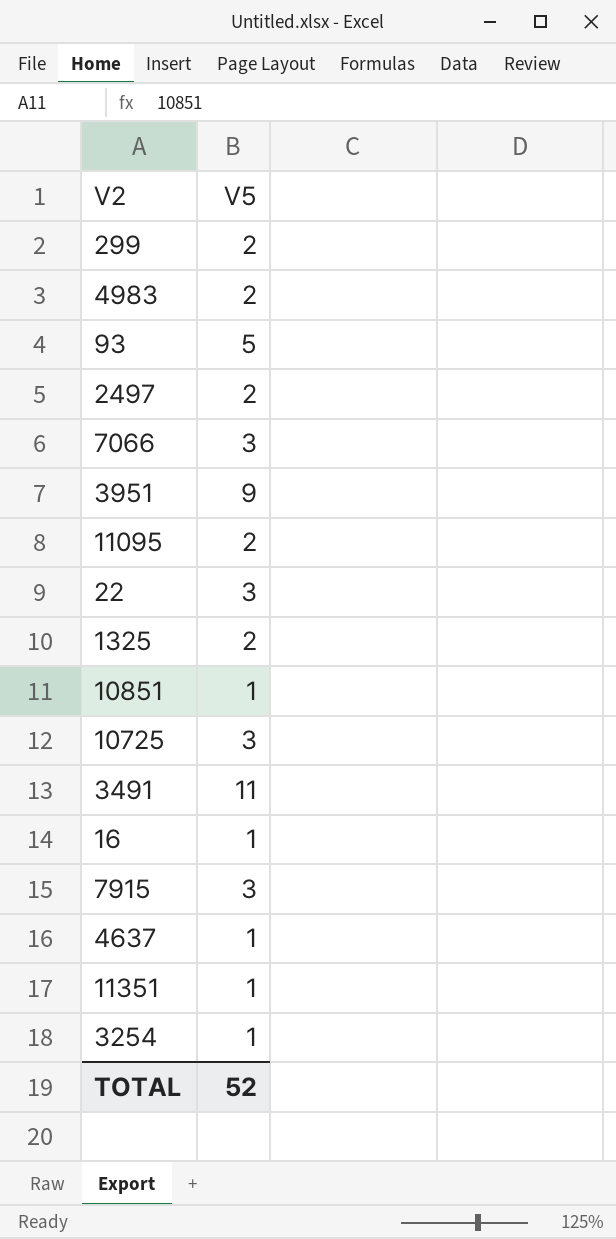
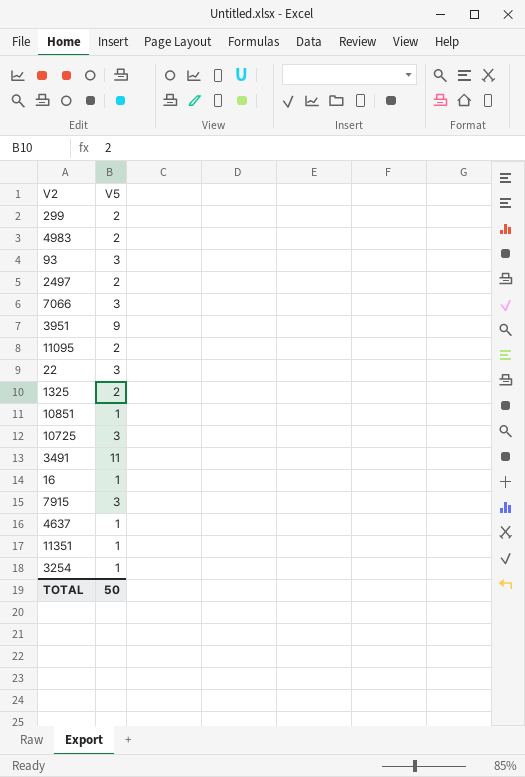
93 | V5: 5 -> 3
TOTAL | V5: 52 -> 50

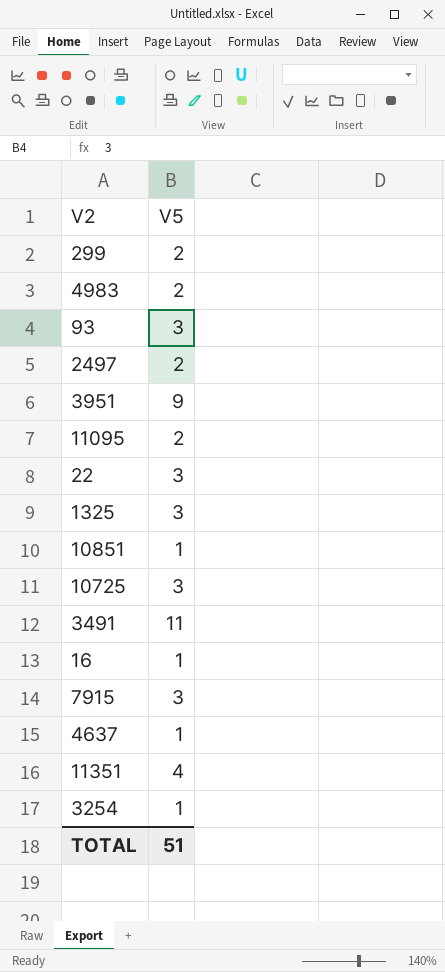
row 7066: 3 -> none
1325 | V5: 2 -> 3
11351 | V5: 1 -> 4
TOTAL | V5: 50 -> 51

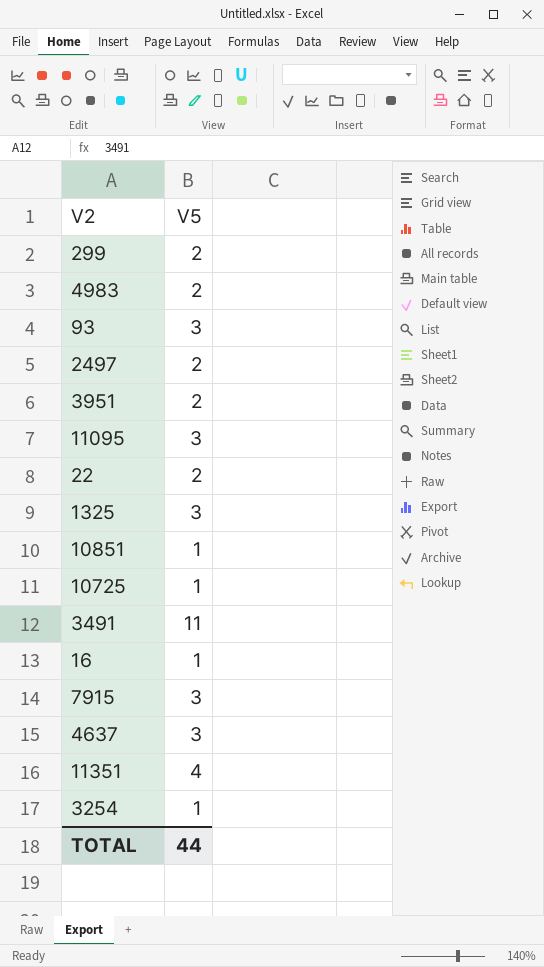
3951 | V5: 9 -> 2
11095 | V5: 2 -> 3
22 | V5: 3 -> 2
10725 | V5: 3 -> 1
4637 | V5: 1 -> 3
TOTAL | V5: 51 -> 44

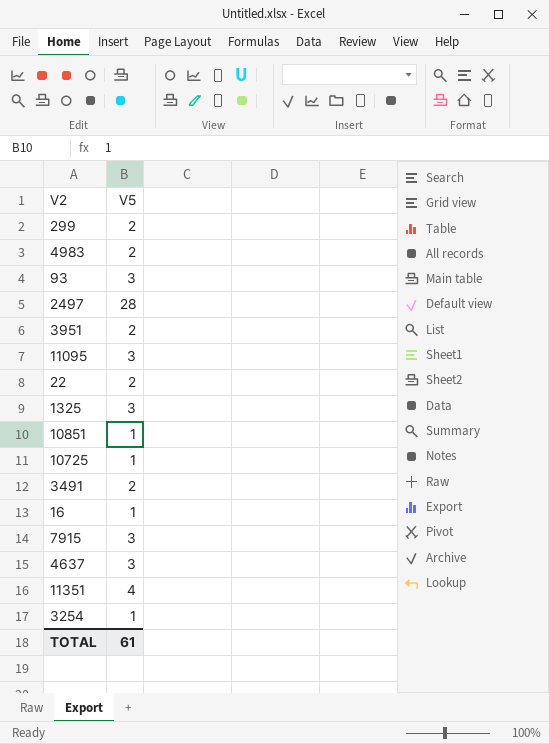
2497 | V5: 2 -> 28
3491 | V5: 11 -> 2
TOTAL | V5: 44 -> 61

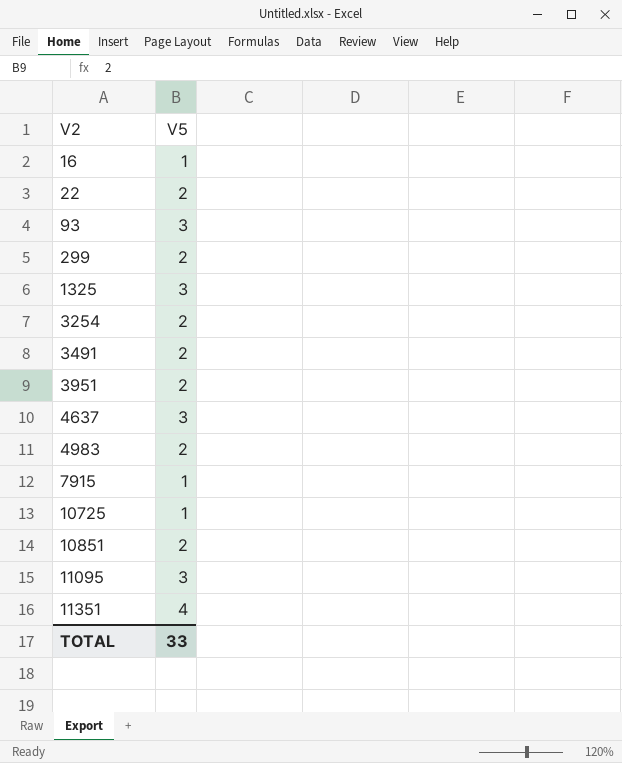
row order: none -> V2 ascending
row 2497: 28 -> none
3254 | V5: 1 -> 2
7915 | V5: 3 -> 1
10851 | V5: 1 -> 2
TOTAL | V5: 61 -> 33

